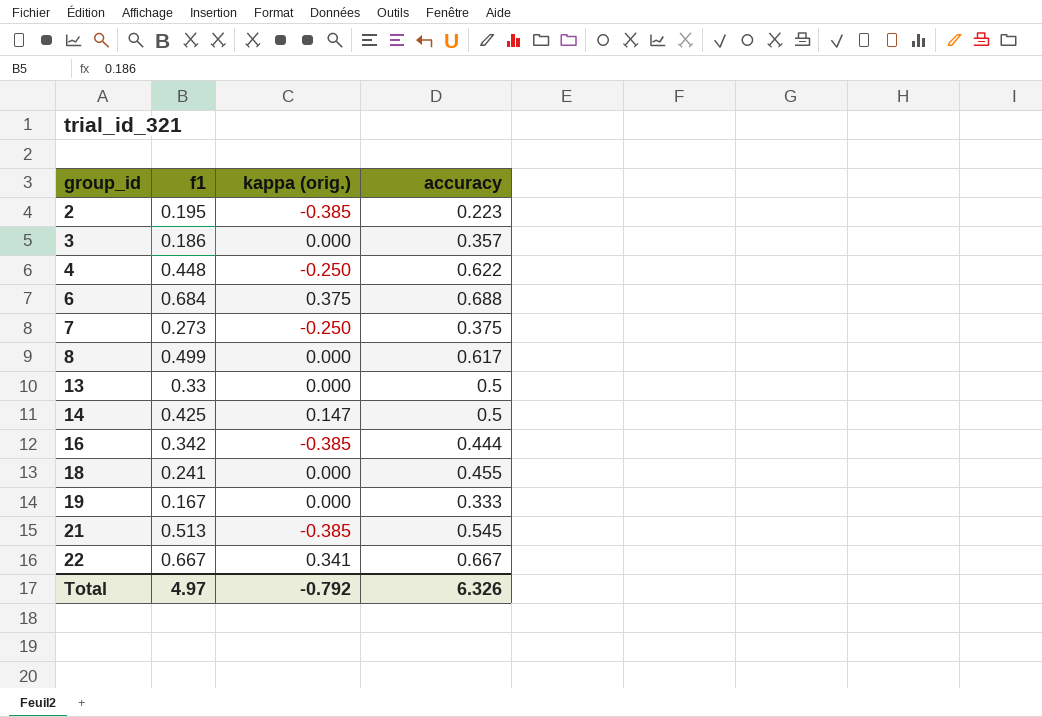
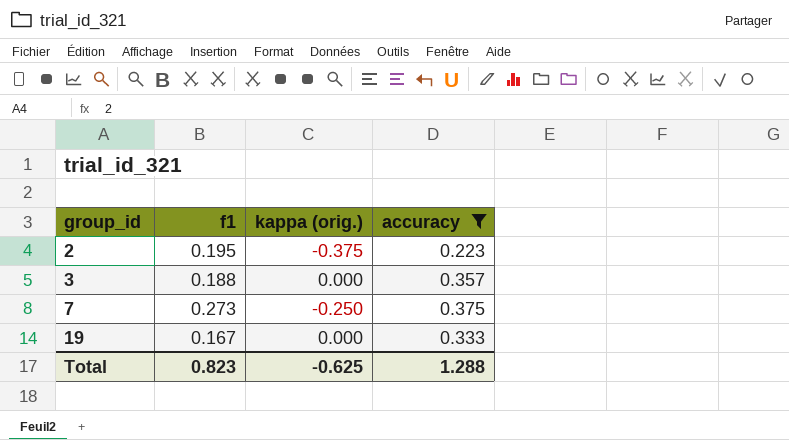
filter: none -> accuracy <= 0.375
2 | kappa (orig.): -0.385 -> -0.375
3 | f1: 0.186 -> 0.188
Total | f1: 4.97 -> 0.823
Total | kappa (orig.): -0.792 -> -0.625
Total | accuracy: 6.326 -> 1.288

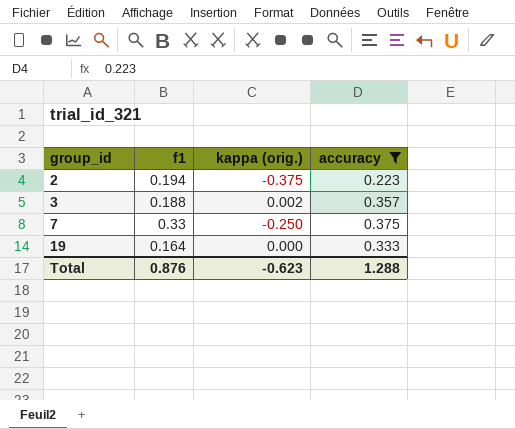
2 | f1: 0.195 -> 0.194
3 | kappa (orig.): 0.000 -> 0.002
7 | f1: 0.273 -> 0.33
19 | f1: 0.167 -> 0.164
Total | f1: 0.823 -> 0.876
Total | kappa (orig.): -0.625 -> -0.623

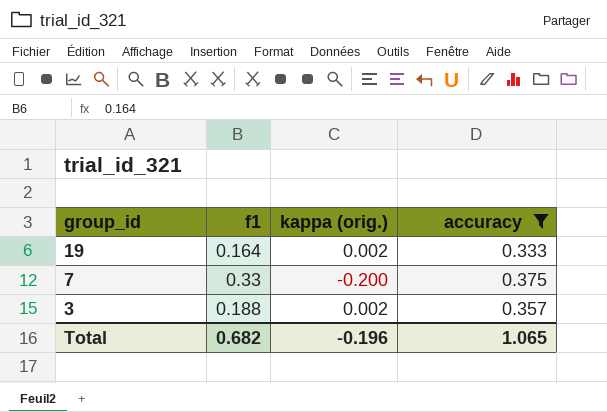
row order: group_id ascending -> group_id descending
row 2: 0.194 | -0.375 | 0.223 -> none
19 | kappa (orig.): 0.000 -> 0.002
7 | kappa (orig.): -0.250 -> -0.200
Total | f1: 0.876 -> 0.682
Total | kappa (orig.): -0.623 -> -0.196
Total | accuracy: 1.288 -> 1.065

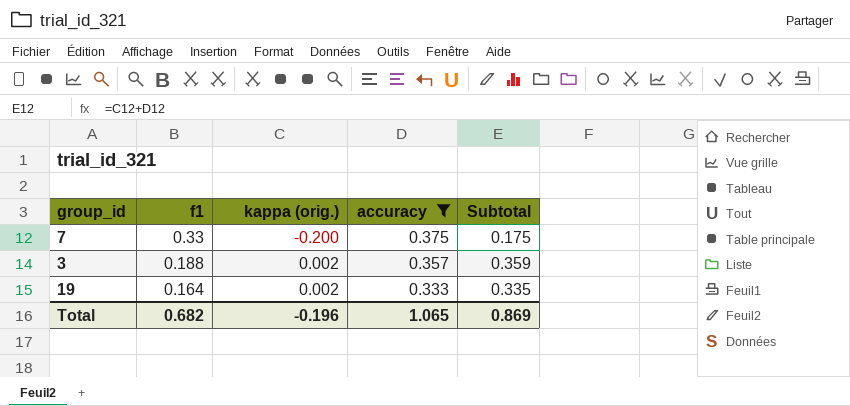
row order: group_id descending -> f1 descending
column Subtotal | formula: none -> [kappa (orig.)] + [accuracy]

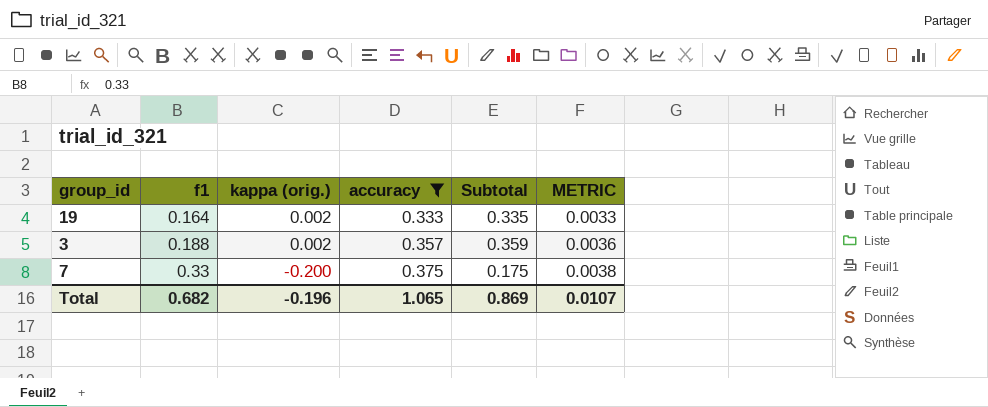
row order: f1 descending -> f1 ascending
column METRIC | formula: none -> [accuracy] * 0.01

